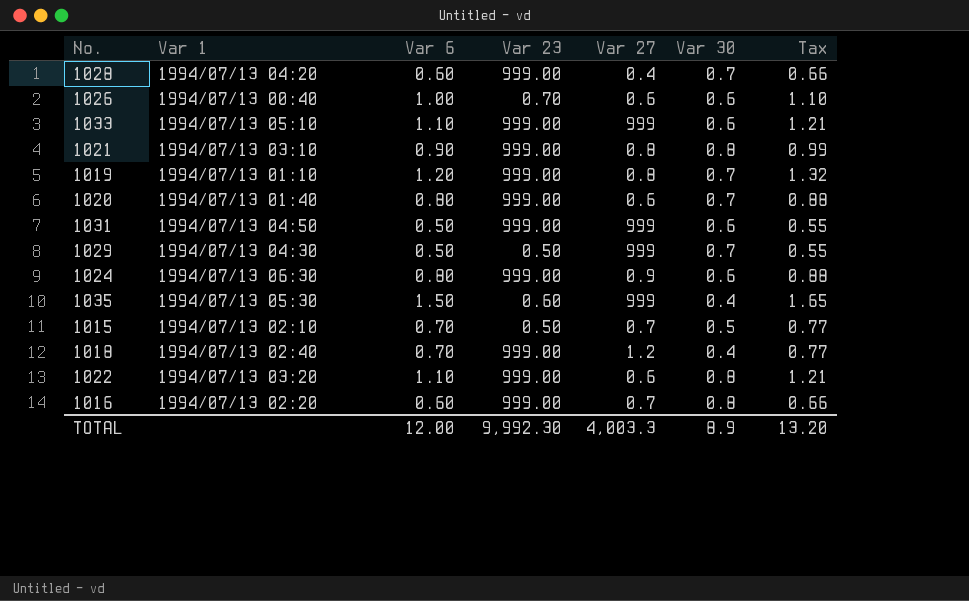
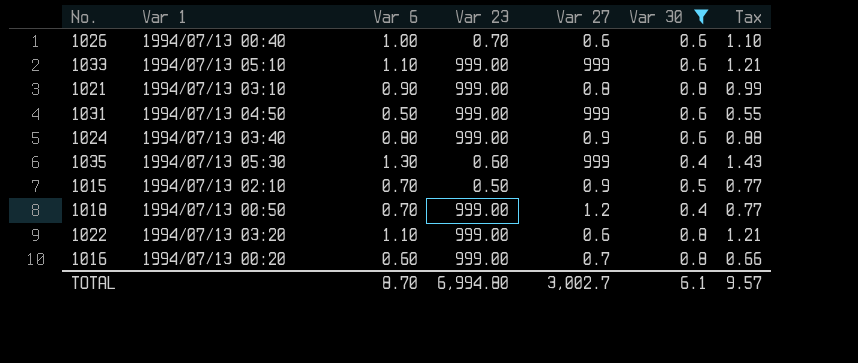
filter: none -> Var 30 != 0.7
1024 | Var 1: 1994/07/13 06:30 -> 1994/07/13 03:40
1035 | Var 6: 1.50 -> 1.30
1035 | Tax: 1.65 -> 1.43
1015 | Var 27: 0.7 -> 0.9
1018 | Var 1: 1994/07/13 02:40 -> 1994/07/13 00:50
1016 | Var 1: 1994/07/13 02:20 -> 1994/07/13 00:20
TOTAL | Var 6: 12.00 -> 8.70
TOTAL | Var 23: 9,992.30 -> 6,994.80
TOTAL | Var 27: 4,003.3 -> 3,002.7
TOTAL | Var 30: 8.9 -> 6.1
TOTAL | Tax: 13.20 -> 9.57

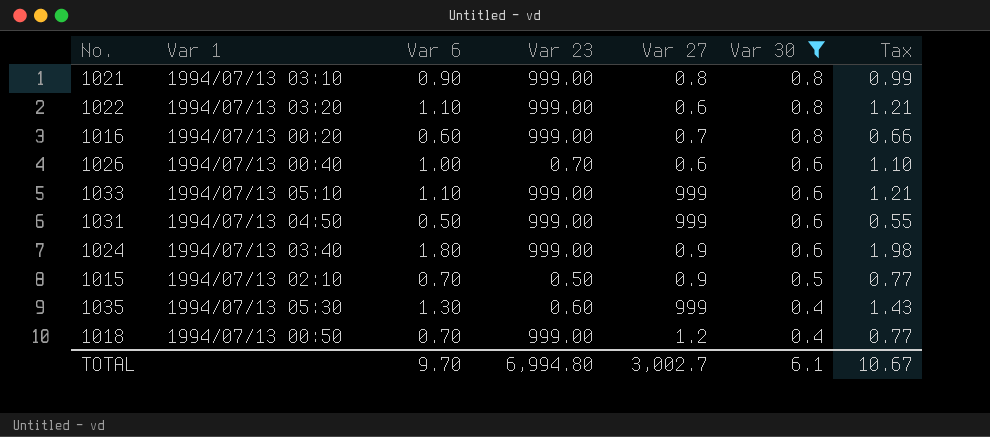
row order: none -> Var 30 descending
1024 | Var 6: 0.80 -> 1.80
1024 | Tax: 0.88 -> 1.98
TOTAL | Var 6: 8.70 -> 9.70
TOTAL | Tax: 9.57 -> 10.67

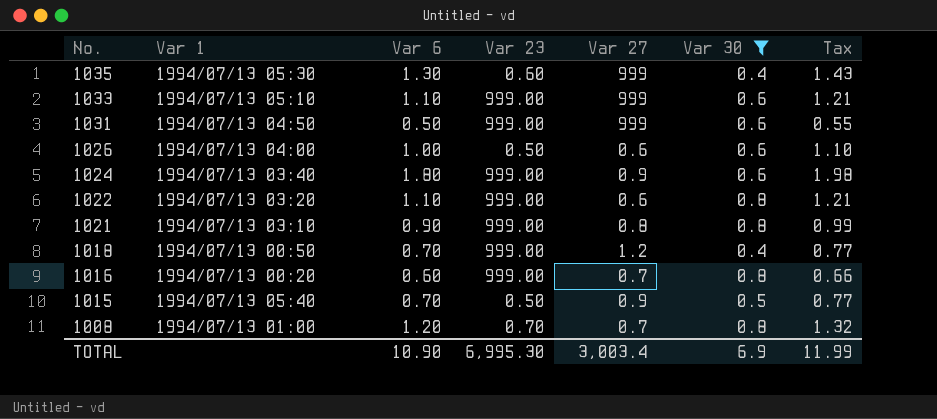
row order: Var 30 descending -> No. descending
1026 | Var 1: 1994/07/13 00:40 -> 1994/07/13 04:00
1026 | Var 23: 0.70 -> 0.50
1015 | Var 1: 1994/07/13 02:10 -> 1994/07/13 05:40
row 1008: none -> 1994/07/13 01:00 | 1.20 | 0.70 | 0.7 | 0.8 | 1.32
TOTAL | Var 6: 9.70 -> 10.90
TOTAL | Var 23: 6,994.80 -> 6,995.30
TOTAL | Var 27: 3,002.7 -> 3,003.4
TOTAL | Var 30: 6.1 -> 6.9
TOTAL | Tax: 10.67 -> 11.99

